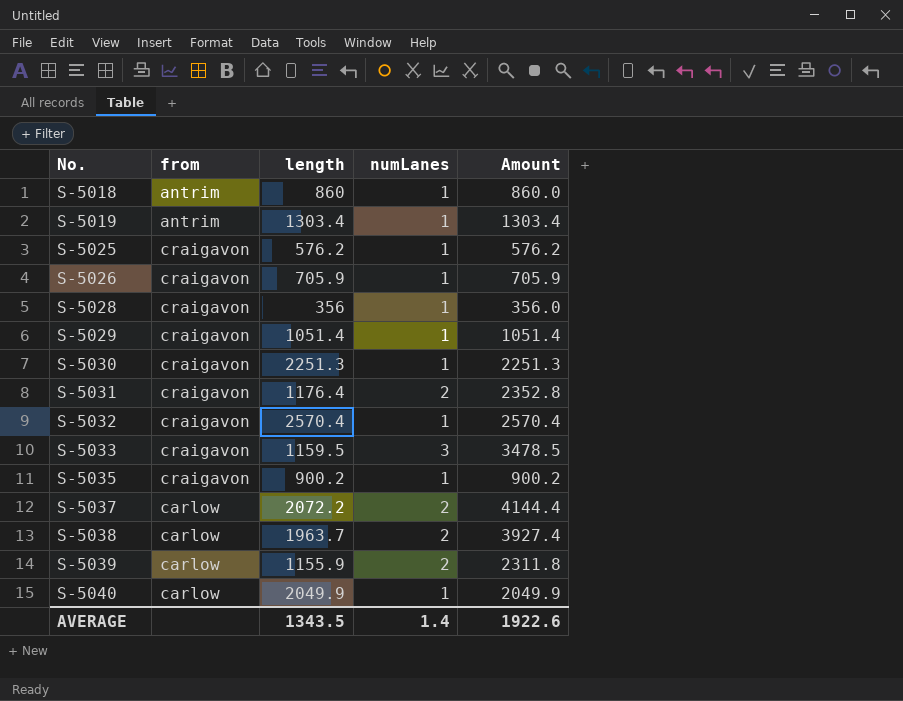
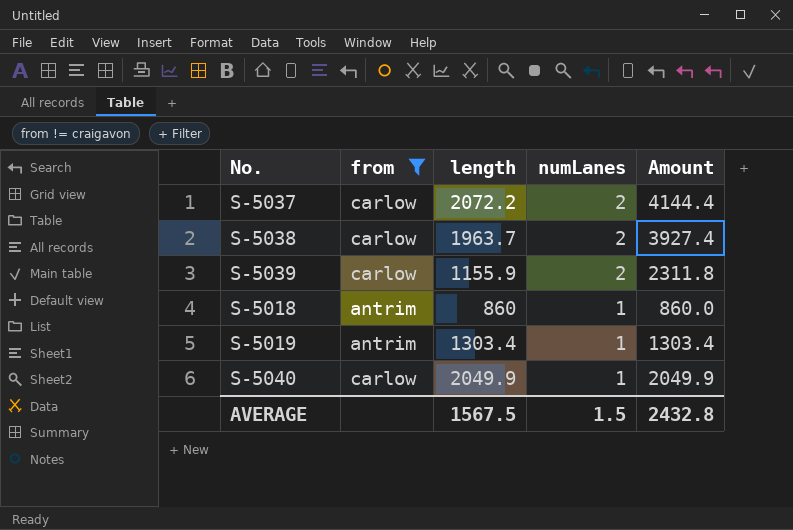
filter: none -> from != craigavon
row order: No. ascending -> numLanes descending
AVERAGE | length: 1343.5 -> 1567.5
AVERAGE | numLanes: 1.4 -> 1.5
AVERAGE | Amount: 1922.6 -> 2432.8

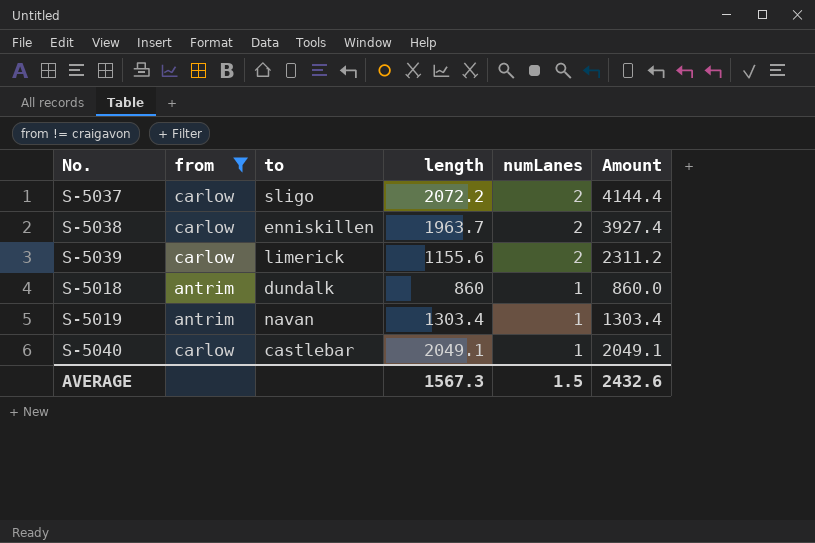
column to | position: none -> 3
S-5039 | length: 1155.9 -> 1155.6
S-5039 | Amount: 2311.8 -> 2311.2
S-5040 | length: 2049.9 -> 2049.1
S-5040 | Amount: 2049.9 -> 2049.1
AVERAGE | length: 1567.5 -> 1567.3
AVERAGE | Amount: 2432.8 -> 2432.6

